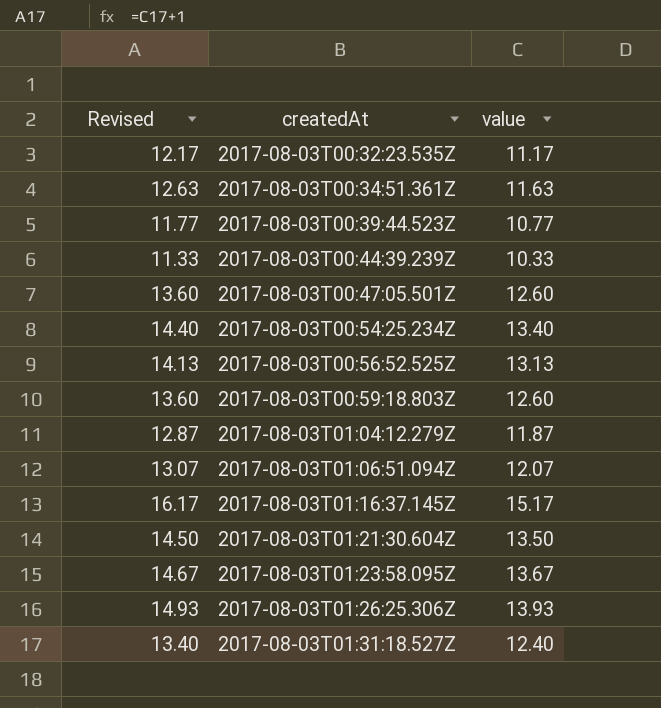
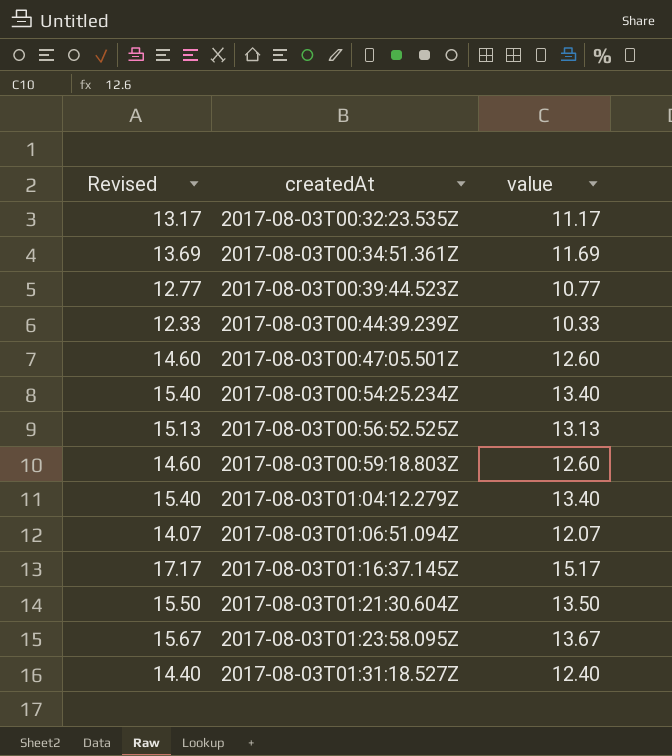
column Revised | formula: [value] + 1 -> [value] + 2
row 2017-08-03T01:26:25.306Z: 14.93 | 13.93 -> none
2017-08-03T00:34:51.361Z | value: 11.63 -> 11.69
2017-08-03T01:04:12.279Z | value: 11.87 -> 13.40

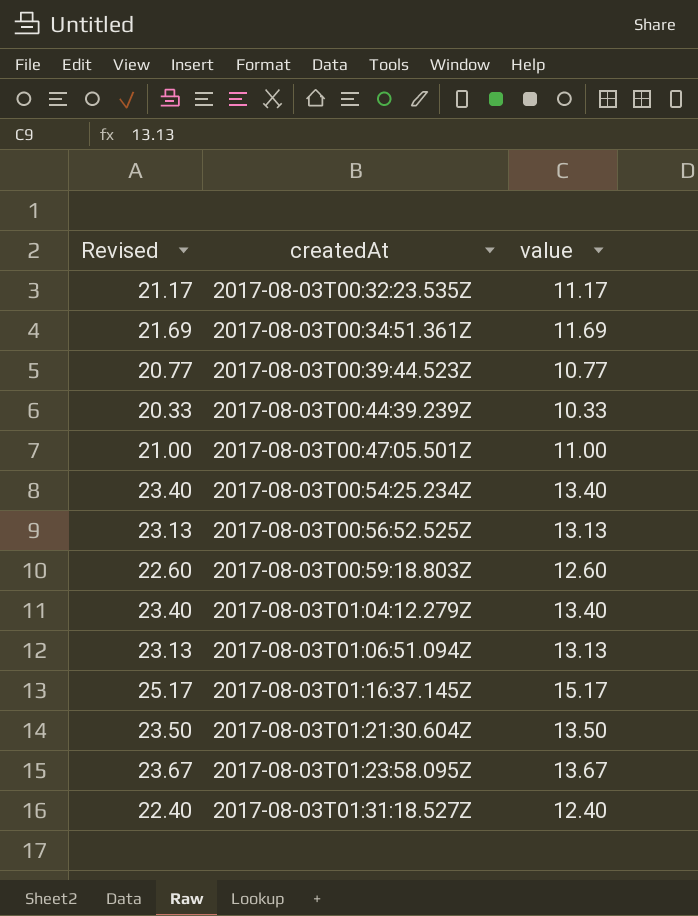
column Revised | formula: [value] + 2 -> [value] + 10
2017-08-03T00:47:05.501Z | value: 12.60 -> 11.00
2017-08-03T01:06:51.094Z | value: 12.07 -> 13.13

